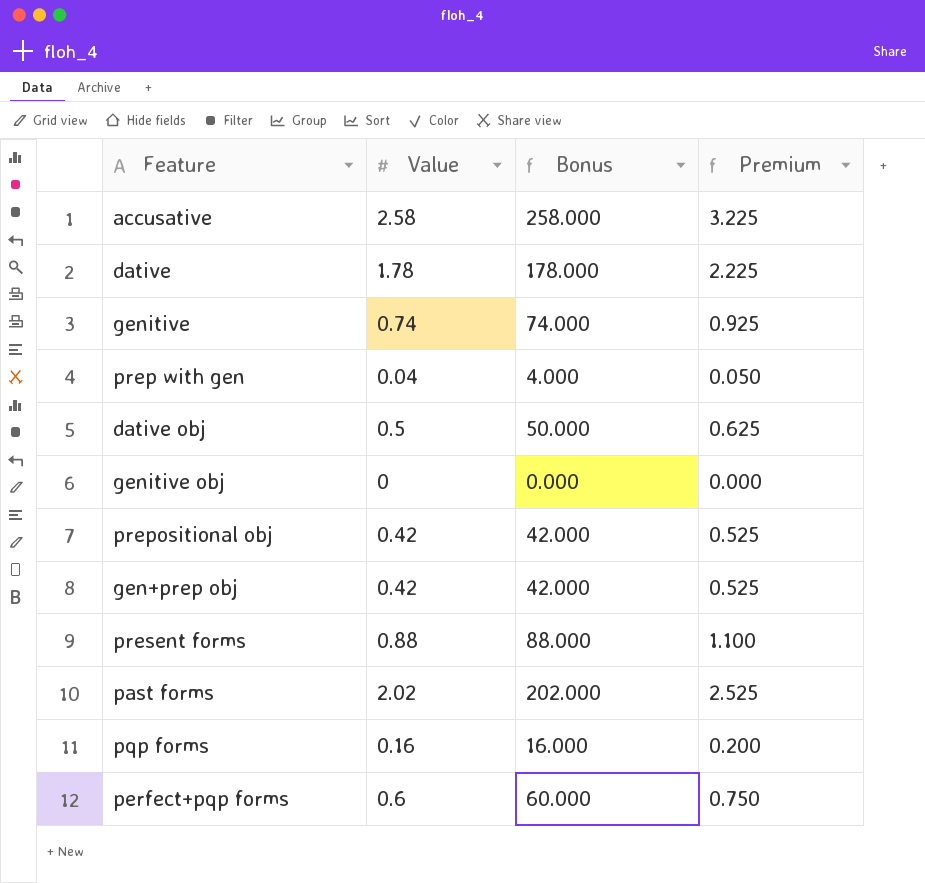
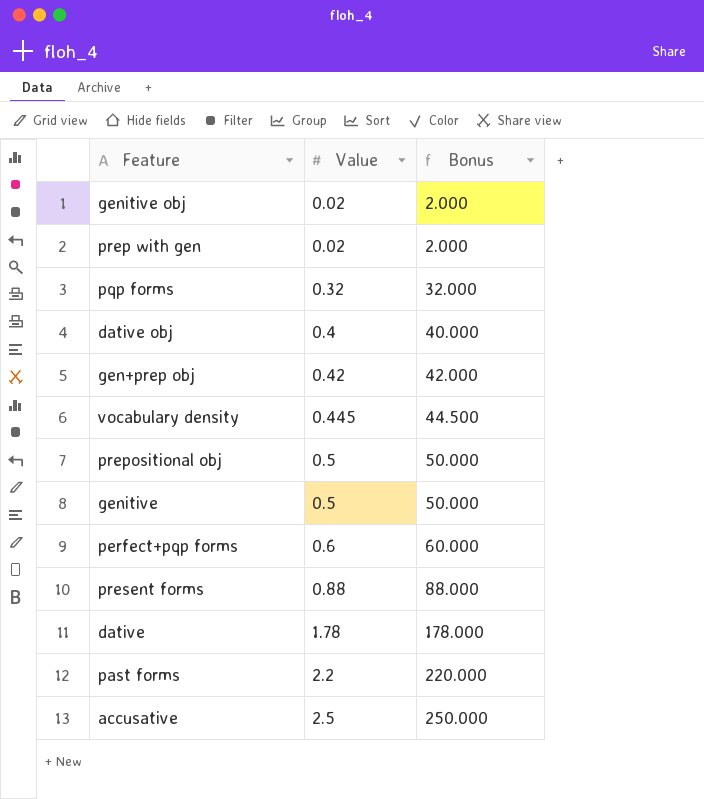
row order: none -> Value ascending
column Premium | formula: [Value] * 1.25 -> none
genitive obj | Value: 0 -> 0.02
genitive obj | Bonus: 0.000 -> 2.000
prep with gen | Value: 0.04 -> 0.02
prep with gen | Bonus: 4.000 -> 2.000
pqp forms | Value: 0.16 -> 0.32
pqp forms | Bonus: 16.000 -> 32.000
dative obj | Value: 0.5 -> 0.4
dative obj | Bonus: 50.000 -> 40.000
row vocabulary density: none -> 0.445 | 44.500
prepositional obj | Value: 0.42 -> 0.5
prepositional obj | Bonus: 42.000 -> 50.000
genitive | Value: 0.74 -> 0.5
genitive | Bonus: 74.000 -> 50.000
past forms | Value: 2.02 -> 2.2
past forms | Bonus: 202.000 -> 220.000
accusative | Value: 2.58 -> 2.5
accusative | Bonus: 258.000 -> 250.000

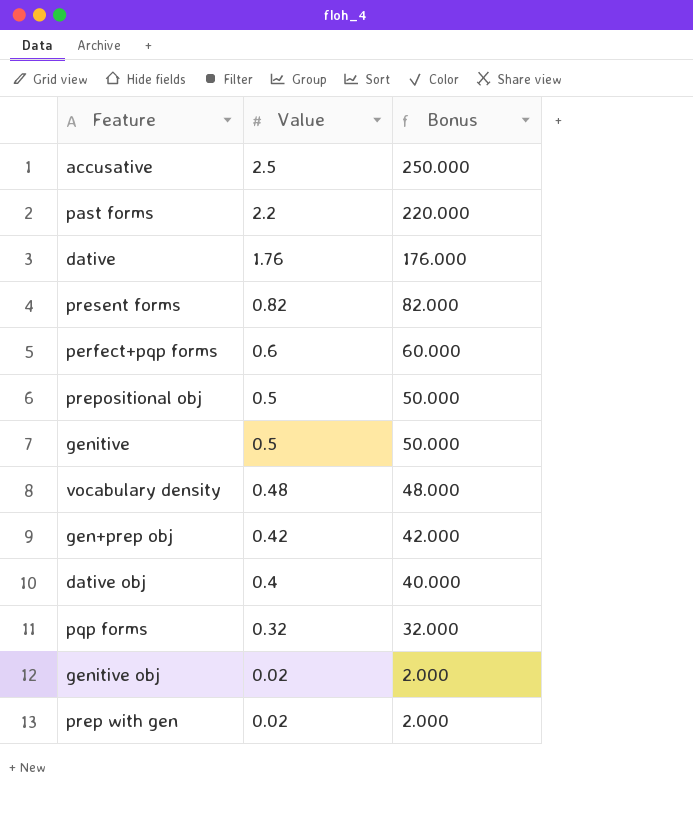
row order: Value ascending -> Value descending
dative | Value: 1.78 -> 1.76
dative | Bonus: 178.000 -> 176.000
present forms | Value: 0.88 -> 0.82
present forms | Bonus: 88.000 -> 82.000
vocabulary density | Value: 0.445 -> 0.48
vocabulary density | Bonus: 44.500 -> 48.000

